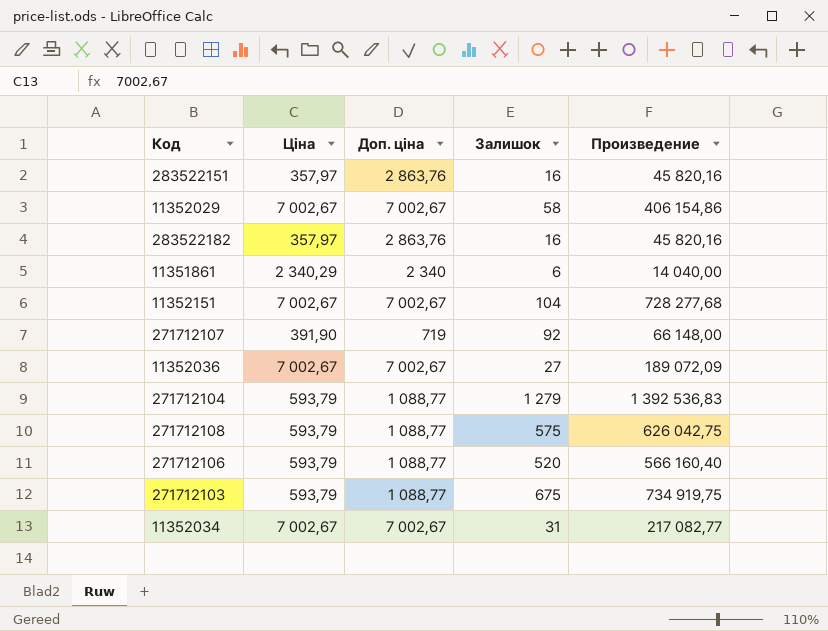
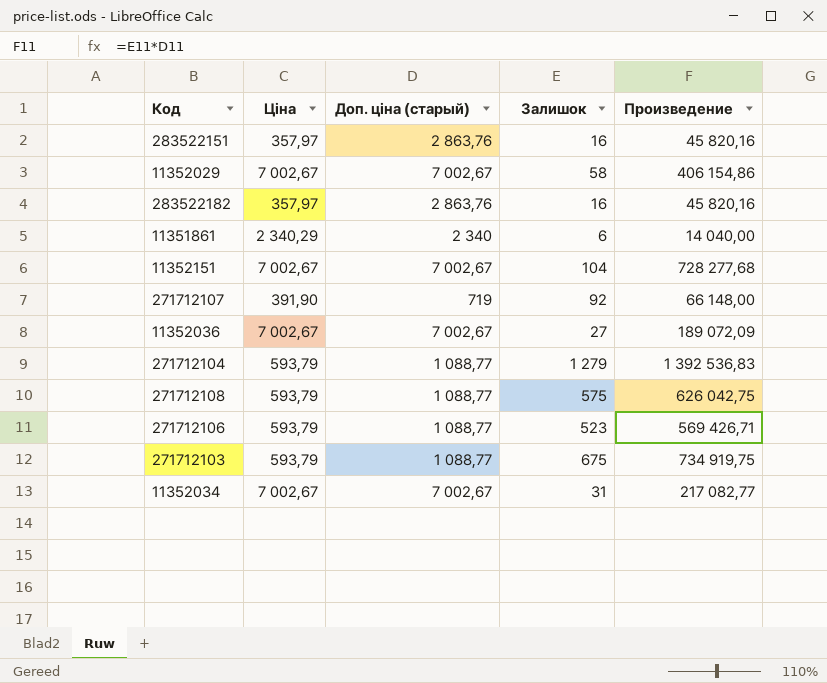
column name: Доп. ціна -> Доп. ціна (старый)
271712106 | Залишок: 520 -> 523
271712106 | Произведение: 566 160,40 -> 569 426,71

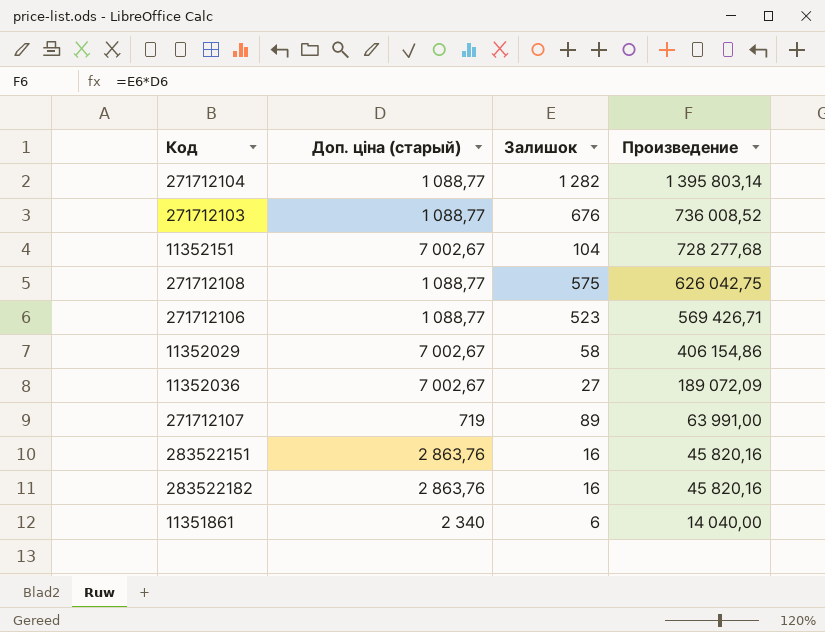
row order: none -> Произведение descending
column Ціна | position: 2 -> none
row 11352034: 7 002,67 | 7 002,67 | 31 | 217 082,77 -> none
271712104 | Залишок: 1 279 -> 1 282
271712104 | Произведение: 1 392 536,83 -> 1 395 803,14
271712103 | Залишок: 675 -> 676
271712103 | Произведение: 734 919,75 -> 736 008,52
271712107 | Залишок: 92 -> 89
271712107 | Произведение: 66 148,00 -> 63 991,00

